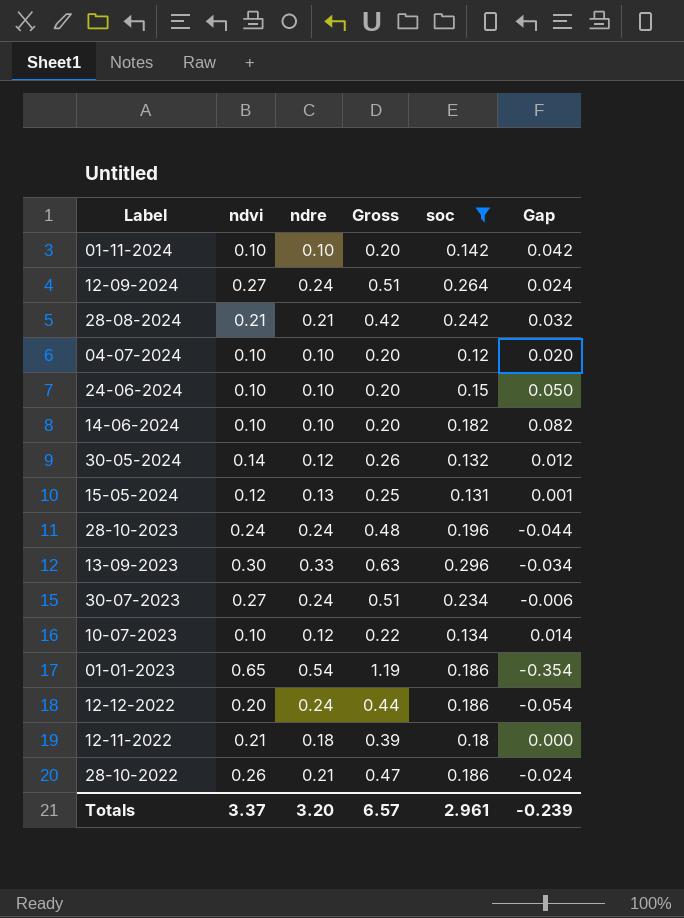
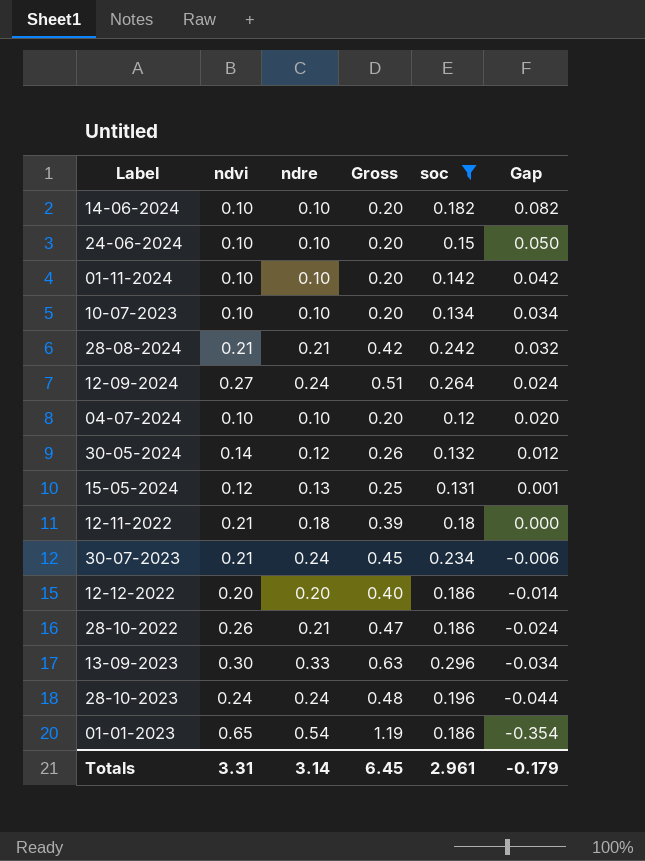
row order: Label descending -> Gap descending
10-07-2023 | ndre: 0.12 -> 0.10
10-07-2023 | Gross: 0.22 -> 0.20
10-07-2023 | Gap: 0.014 -> 0.034
30-07-2023 | ndvi: 0.27 -> 0.21
30-07-2023 | Gross: 0.51 -> 0.45
12-12-2022 | ndre: 0.24 -> 0.20
12-12-2022 | Gross: 0.44 -> 0.40
12-12-2022 | Gap: -0.054 -> -0.014
Totals | ndvi: 3.37 -> 3.31
Totals | ndre: 3.20 -> 3.14
Totals | Gross: 6.57 -> 6.45
Totals | Gap: -0.239 -> -0.179

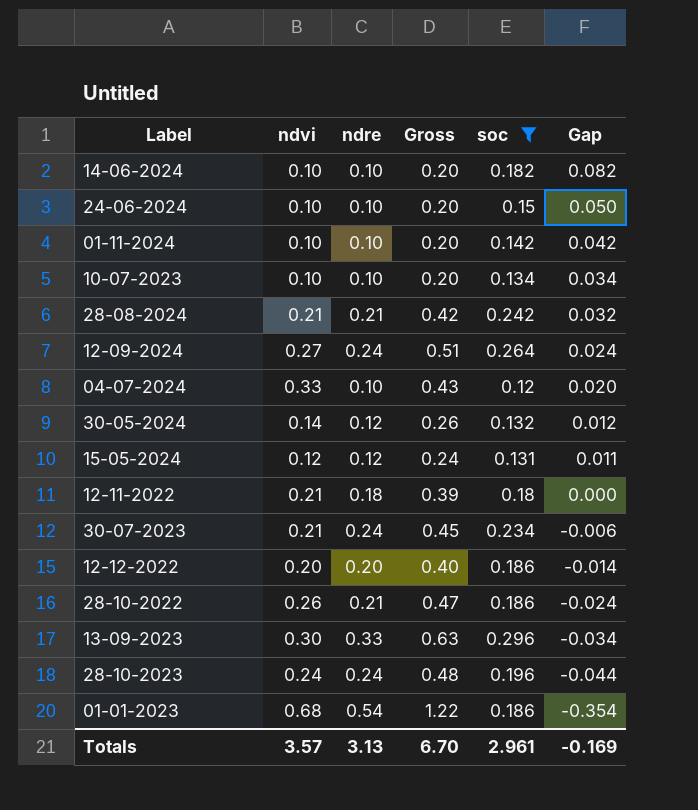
04-07-2024 | ndvi: 0.10 -> 0.33
04-07-2024 | Gross: 0.20 -> 0.43
15-05-2024 | ndre: 0.13 -> 0.12
15-05-2024 | Gross: 0.25 -> 0.24
15-05-2024 | Gap: 0.001 -> 0.011
01-01-2023 | ndvi: 0.65 -> 0.68
01-01-2023 | Gross: 1.19 -> 1.22
Totals | ndvi: 3.31 -> 3.57
Totals | ndre: 3.14 -> 3.13
Totals | Gross: 6.45 -> 6.70
Totals | Gap: -0.179 -> -0.169

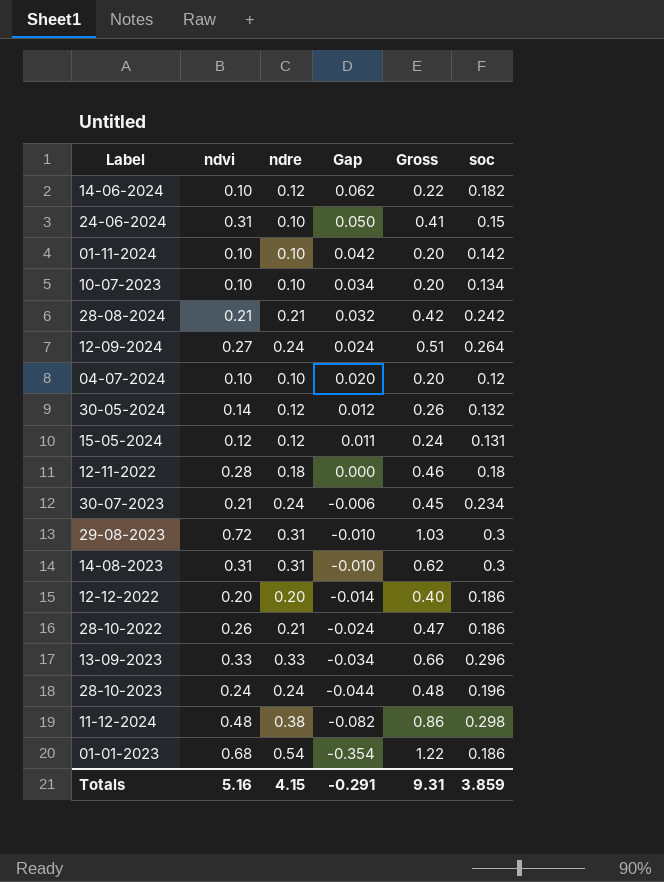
filter: soc <= 0.296 -> none
column Gap | position: 6 -> 4
14-06-2024 | ndre: 0.10 -> 0.12
14-06-2024 | Gap: 0.082 -> 0.062
14-06-2024 | Gross: 0.20 -> 0.22
24-06-2024 | ndvi: 0.10 -> 0.31
24-06-2024 | Gross: 0.20 -> 0.41
04-07-2024 | ndvi: 0.33 -> 0.10
04-07-2024 | Gross: 0.43 -> 0.20
12-11-2022 | ndvi: 0.21 -> 0.28
12-11-2022 | Gross: 0.39 -> 0.46
13-09-2023 | ndvi: 0.30 -> 0.33
13-09-2023 | Gross: 0.63 -> 0.66
Totals | ndvi: 3.57 -> 5.16
Totals | ndre: 3.13 -> 4.15
Totals | Gap: -0.169 -> -0.291
Totals | Gross: 6.70 -> 9.31
Totals | soc: 2.961 -> 3.859

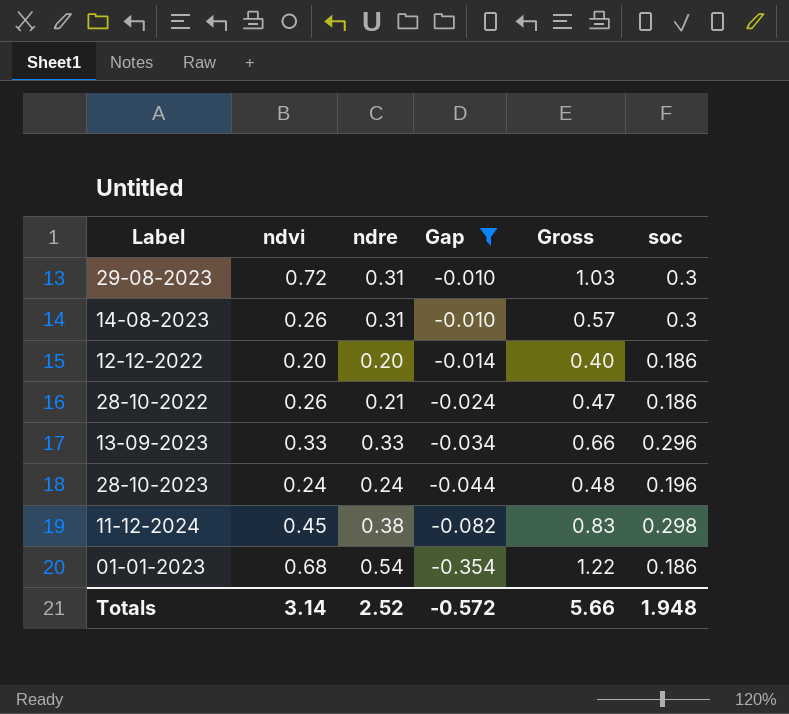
filter: none -> Gap <= -0.010
14-08-2023 | ndvi: 0.31 -> 0.26
14-08-2023 | Gross: 0.62 -> 0.57
11-12-2024 | ndvi: 0.48 -> 0.45
11-12-2024 | Gross: 0.86 -> 0.83
Totals | ndvi: 5.16 -> 3.14
Totals | ndre: 4.15 -> 2.52
Totals | Gap: -0.291 -> -0.572
Totals | Gross: 9.31 -> 5.66
Totals | soc: 3.859 -> 1.948

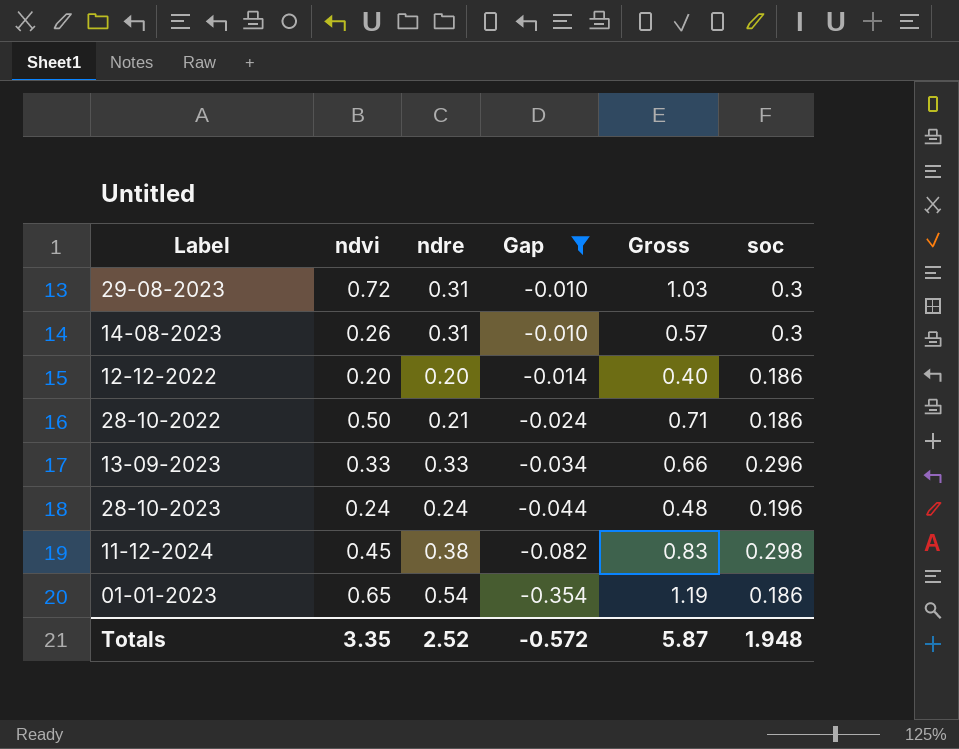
28-10-2022 | ndvi: 0.26 -> 0.50
28-10-2022 | Gross: 0.47 -> 0.71
01-01-2023 | ndvi: 0.68 -> 0.65
01-01-2023 | Gross: 1.22 -> 1.19
Totals | ndvi: 3.14 -> 3.35
Totals | Gross: 5.66 -> 5.87

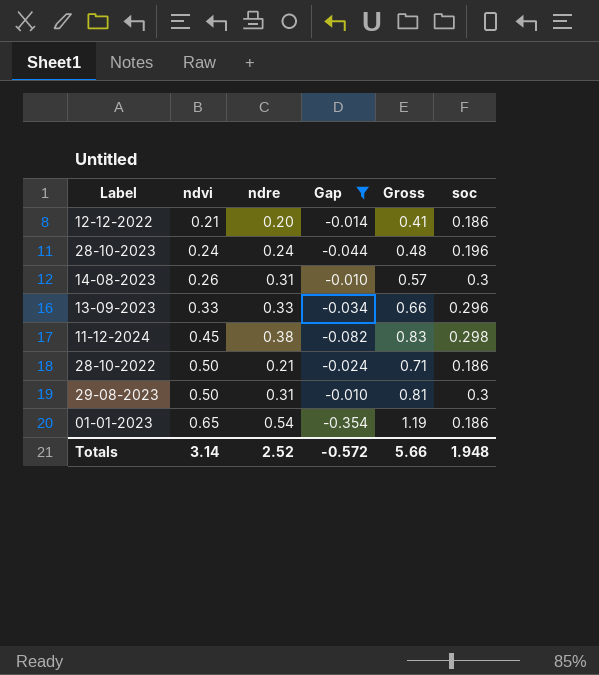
row order: Gap descending -> ndvi ascending
12-12-2022 | ndvi: 0.20 -> 0.21
12-12-2022 | Gross: 0.40 -> 0.41
29-08-2023 | ndvi: 0.72 -> 0.50
29-08-2023 | Gross: 1.03 -> 0.81
Totals | ndvi: 3.35 -> 3.14
Totals | Gross: 5.87 -> 5.66

